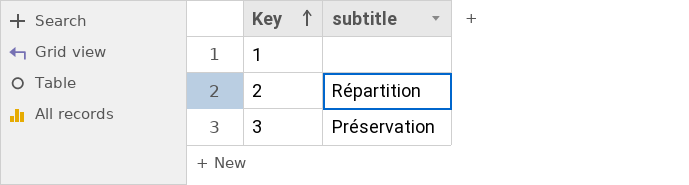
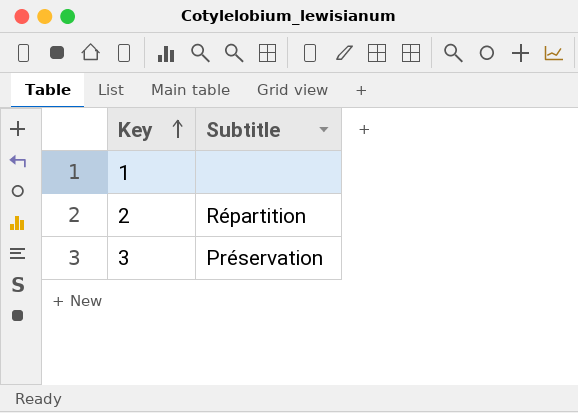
column name: subtitle -> Subtitle

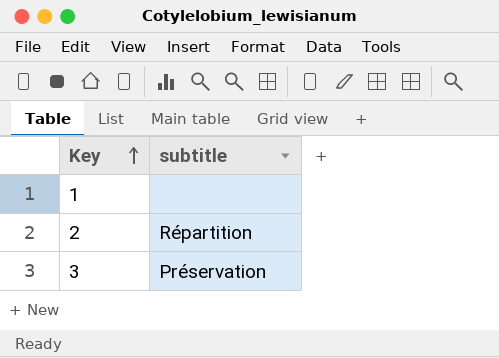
column name: Subtitle -> subtitle

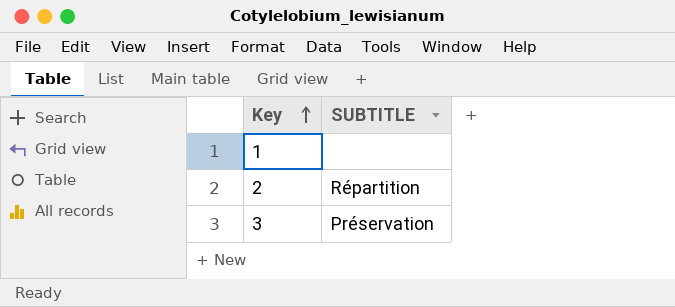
column name: subtitle -> SUBTITLE

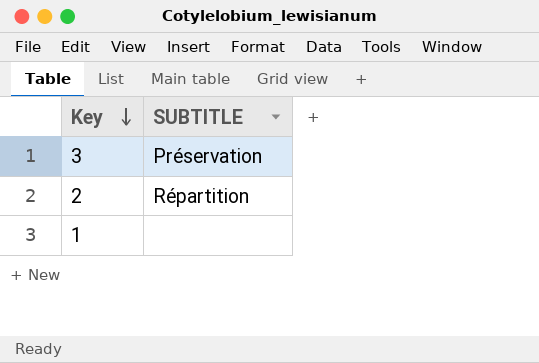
row order: Key ascending -> Key descending

